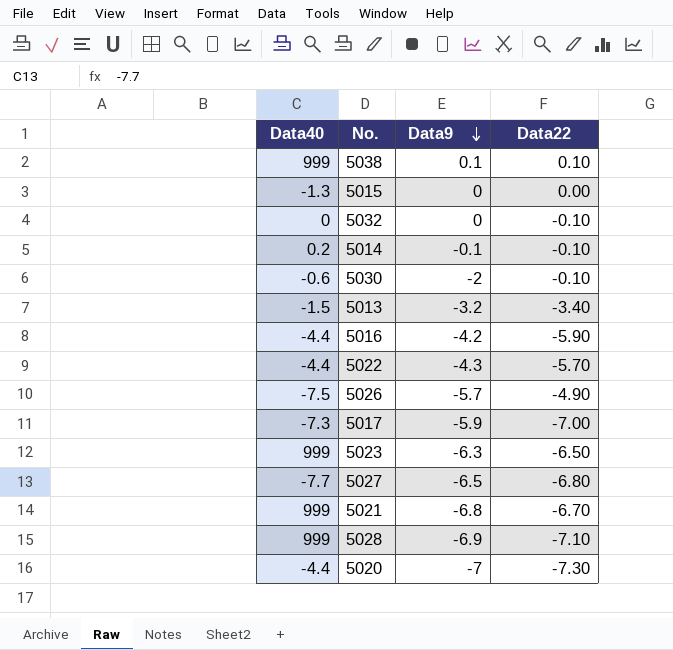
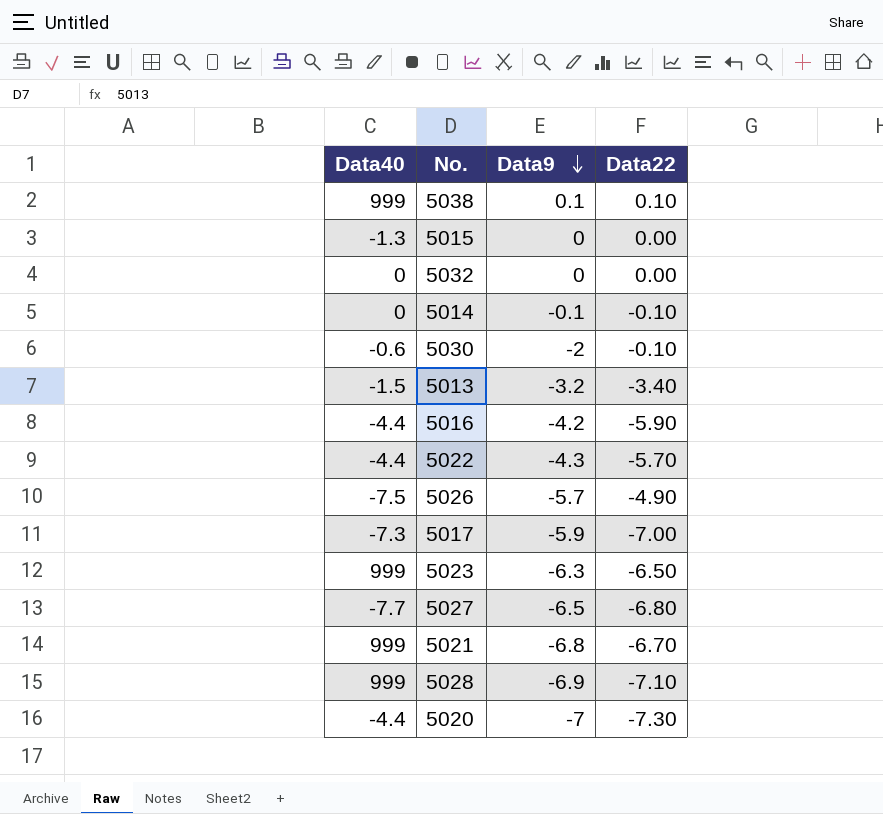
5032 | Data22: -0.10 -> 0.00
5014 | Data40: 0.2 -> 0

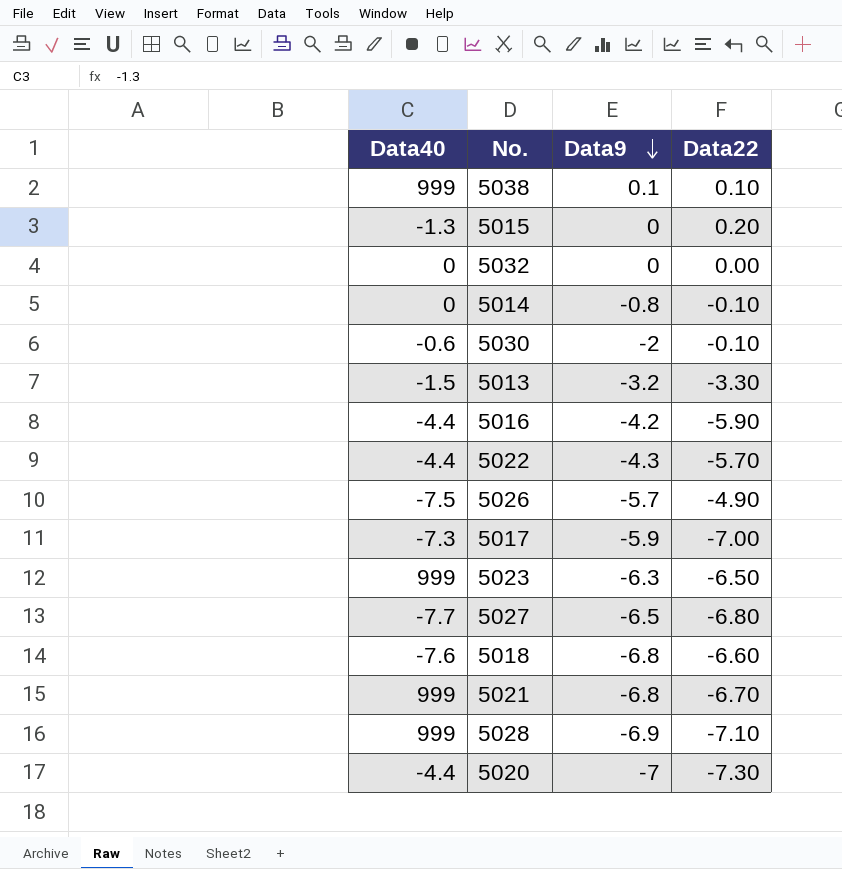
5015 | Data22: 0.00 -> 0.20
5014 | Data9: -0.1 -> -0.8
5013 | Data22: -3.40 -> -3.30
row 5018: none -> -7.6 | -6.8 | -6.60

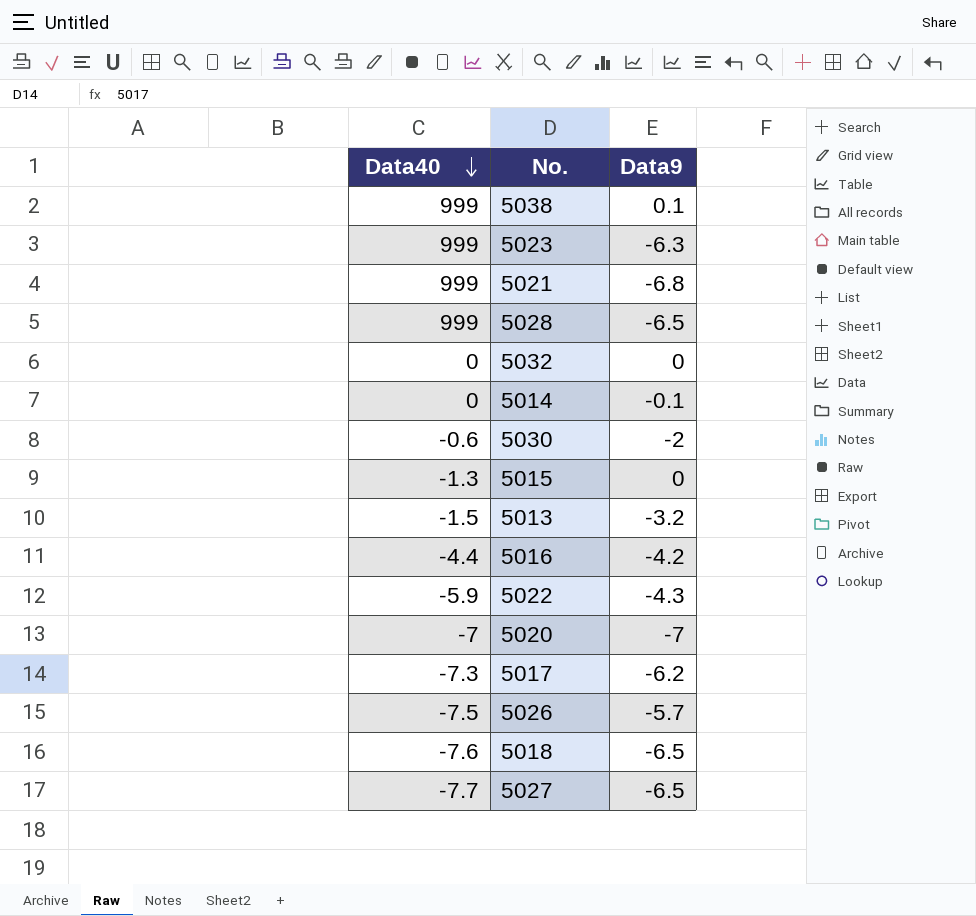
row order: Data9 descending -> Data40 descending
column Data22 | position: 4 -> none
5028 | Data9: -6.9 -> -6.5
5014 | Data9: -0.8 -> -0.1
5022 | Data40: -4.4 -> -5.9
5020 | Data40: -4.4 -> -7
5017 | Data9: -5.9 -> -6.2
5018 | Data9: -6.8 -> -6.5

